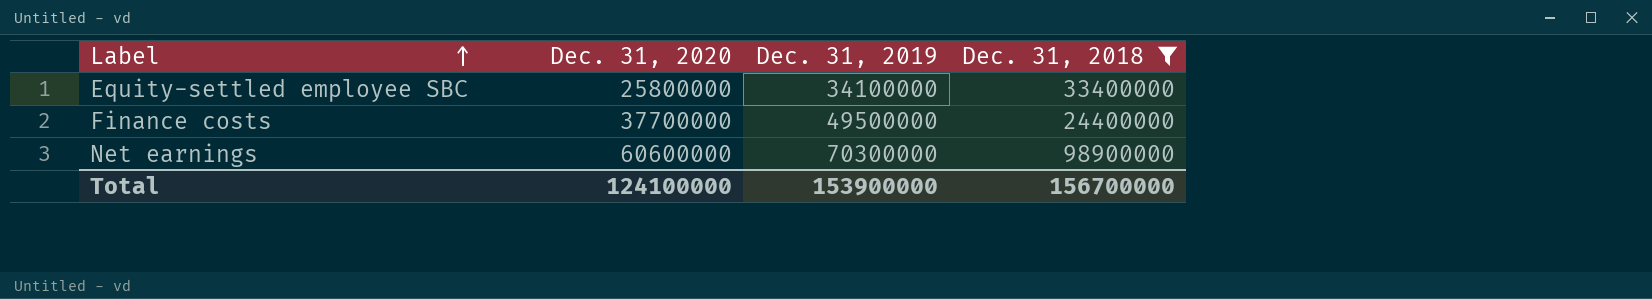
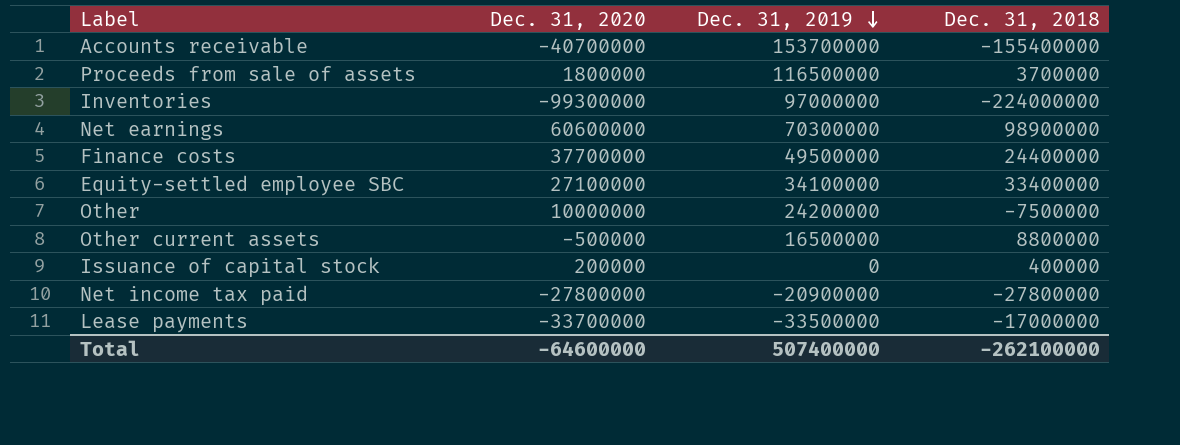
filter: Dec. 31, 2018 >= 24400000 -> none
row order: Label ascending -> Dec. 31, 2019 descending
Equity-settled employee SBC | Dec. 31, 2020: 25800000 -> 27100000
Total | Dec. 31, 2020: 124100000 -> -64600000
Total | Dec. 31, 2019: 153900000 -> 507400000
Total | Dec. 31, 2018: 156700000 -> -262100000

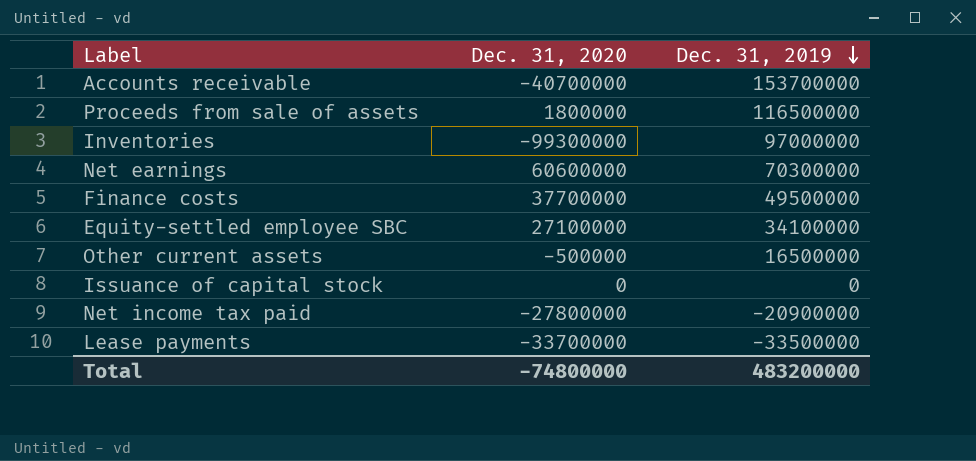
column Dec. 31, 2018 | position: 4 -> none
row Other: 10000000 | 24200000 | -7500000 -> none
Issuance of capital stock | Dec. 31, 2020: 200000 -> 0
Total | Dec. 31, 2020: -64600000 -> -74800000
Total | Dec. 31, 2019: 507400000 -> 483200000

